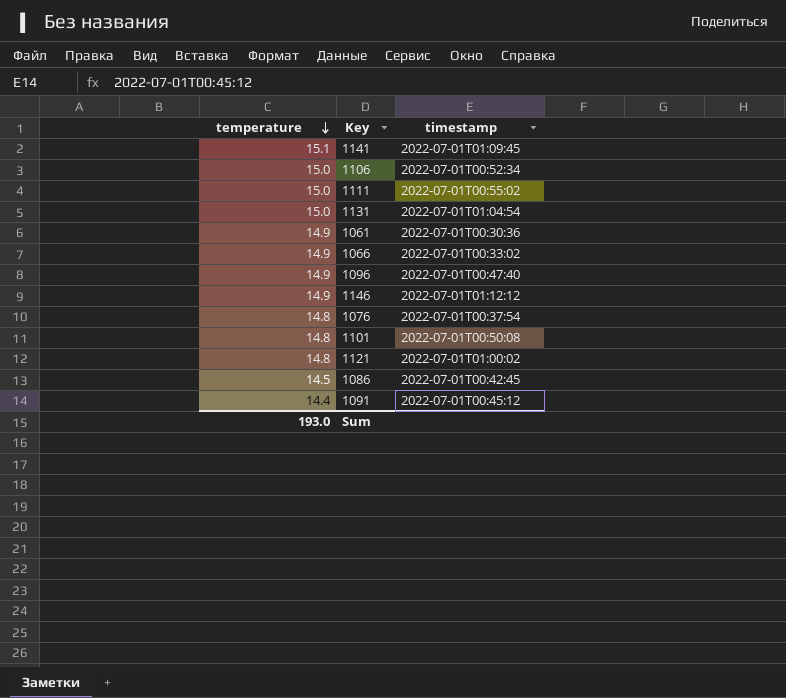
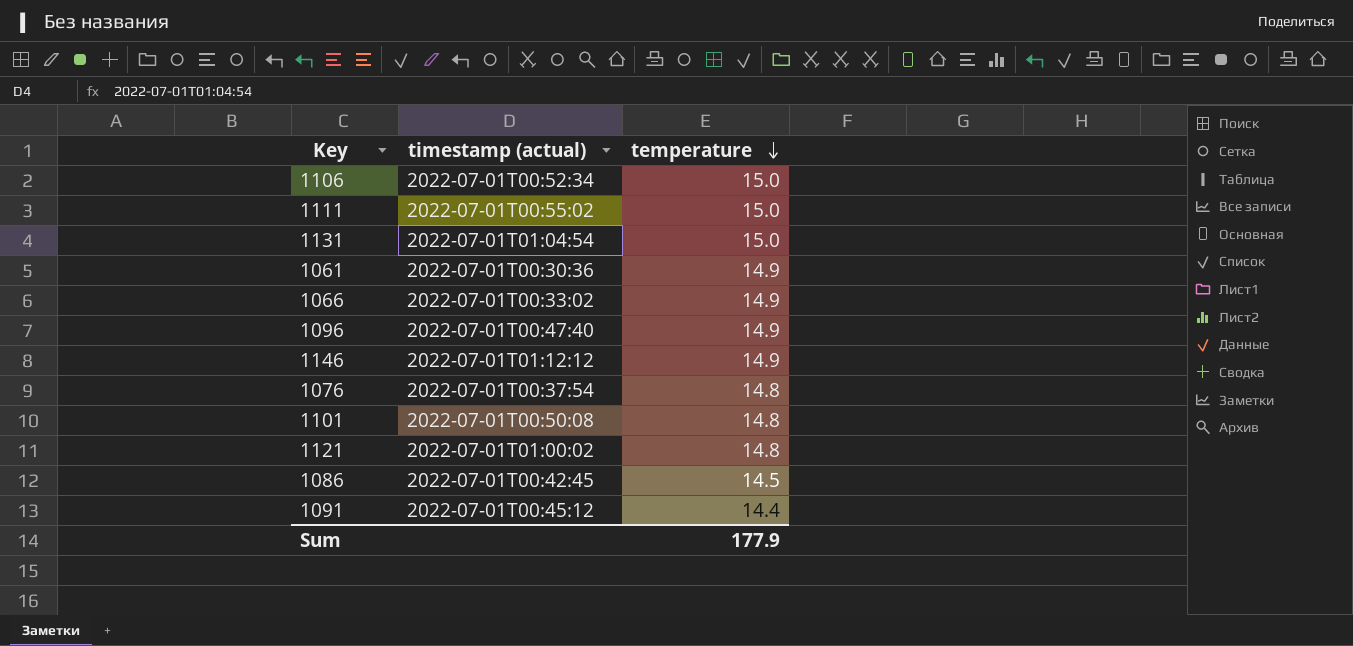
column name: timestamp -> timestamp (actual)
column temperature | position: 1 -> 3
row 1141: 15.1 | 2022-07-01T01:09:45 -> none
Sum | temperature: 193.0 -> 177.9

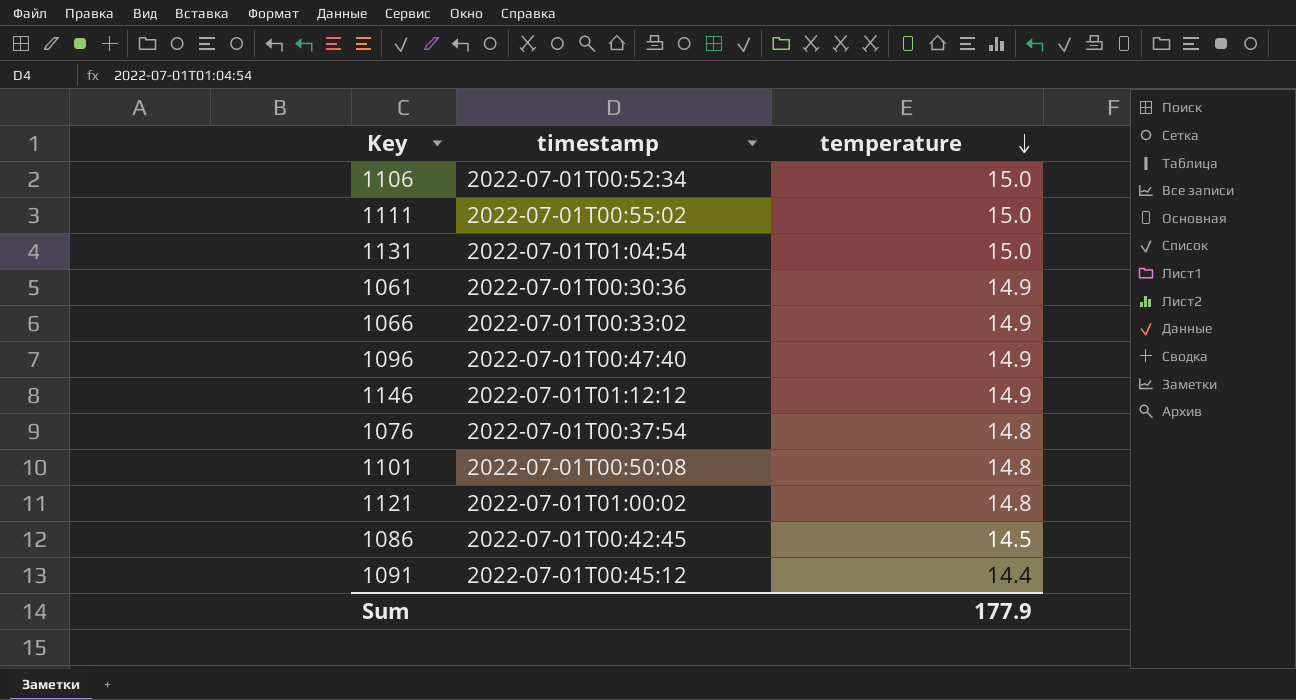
column name: timestamp (actual) -> timestamp

